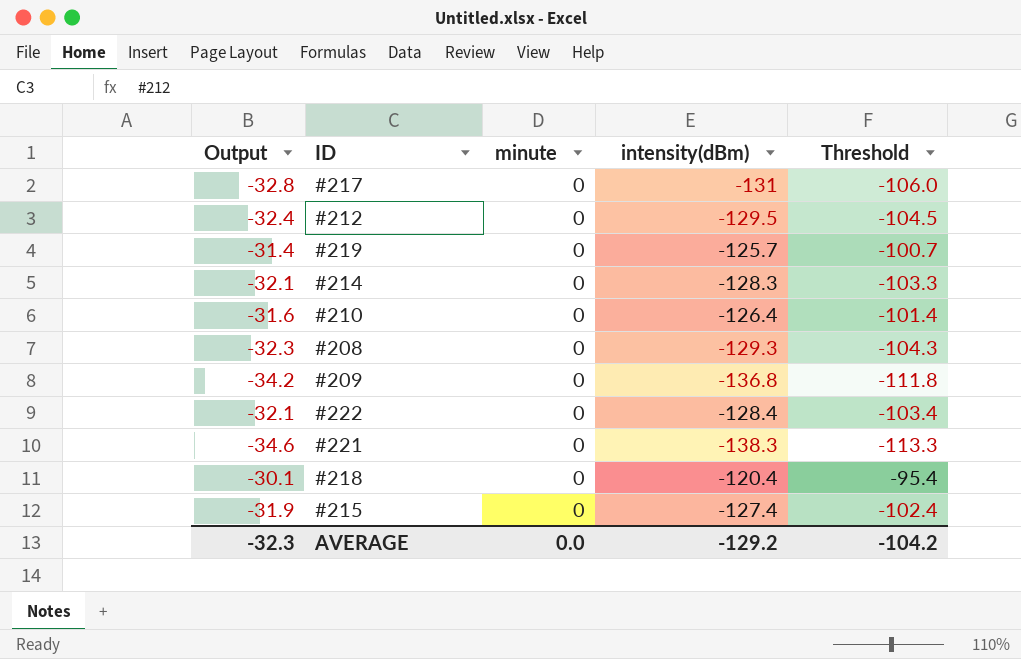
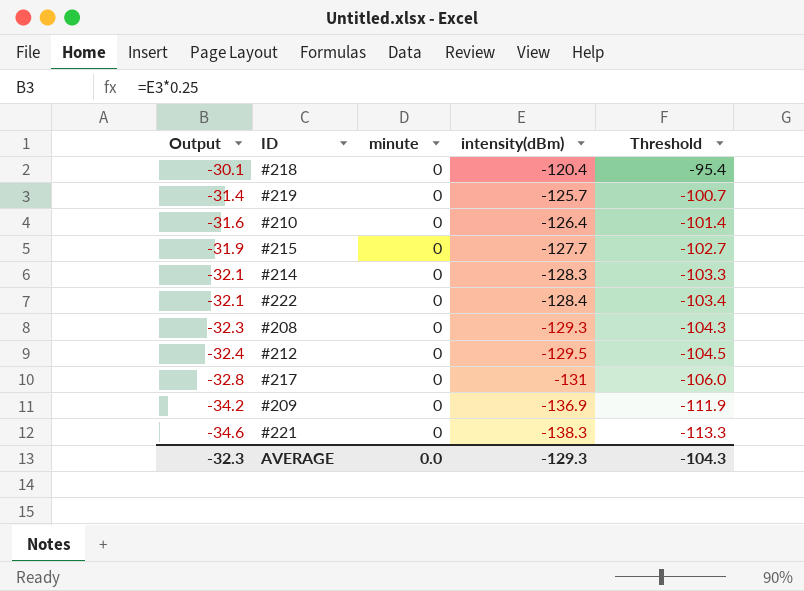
row order: none -> Output descending
#215 | intensity(dBm): -127.4 -> -127.7
#215 | Threshold: -102.4 -> -102.7
#209 | intensity(dBm): -136.8 -> -136.9
#209 | Threshold: -111.8 -> -111.9
AVERAGE | intensity(dBm): -129.2 -> -129.3
AVERAGE | Threshold: -104.2 -> -104.3

